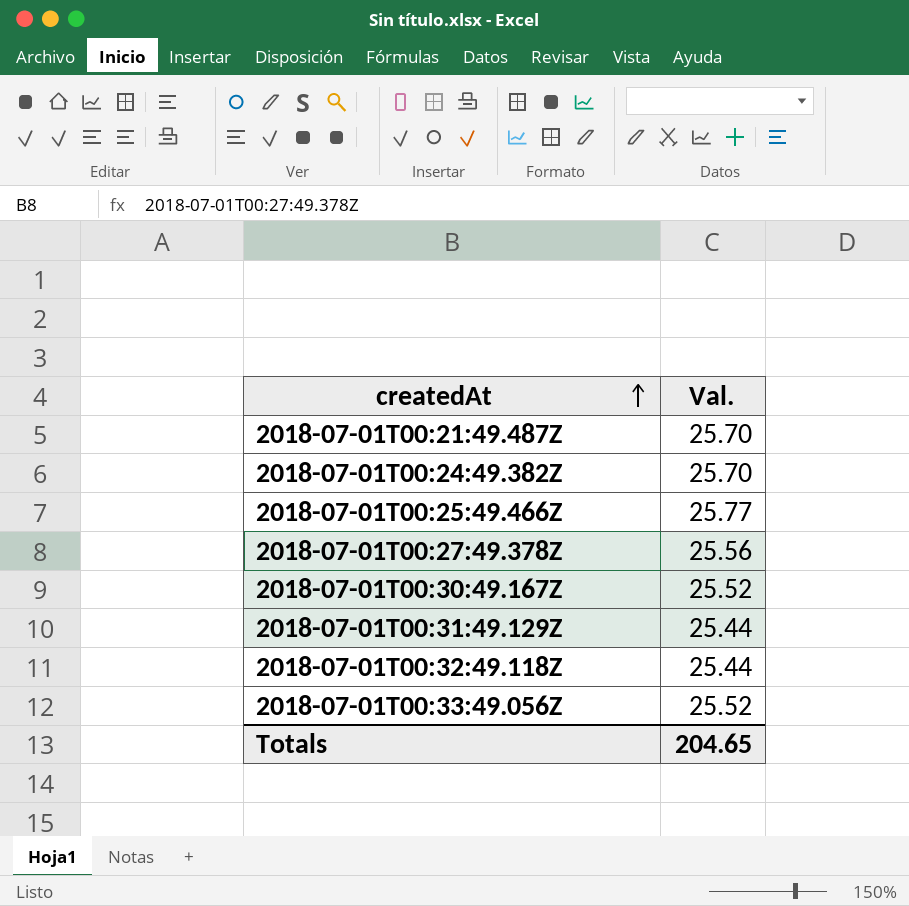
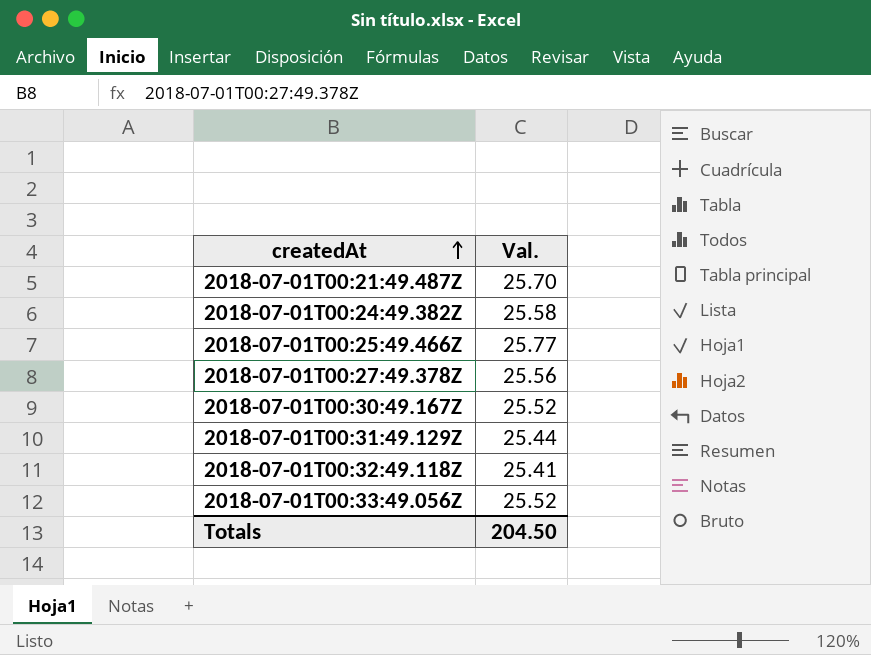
2018-07-01T00:24:49.382Z | Val.: 25.70 -> 25.58
2018-07-01T00:32:49.118Z | Val.: 25.44 -> 25.41
Totals | Val.: 204.65 -> 204.50

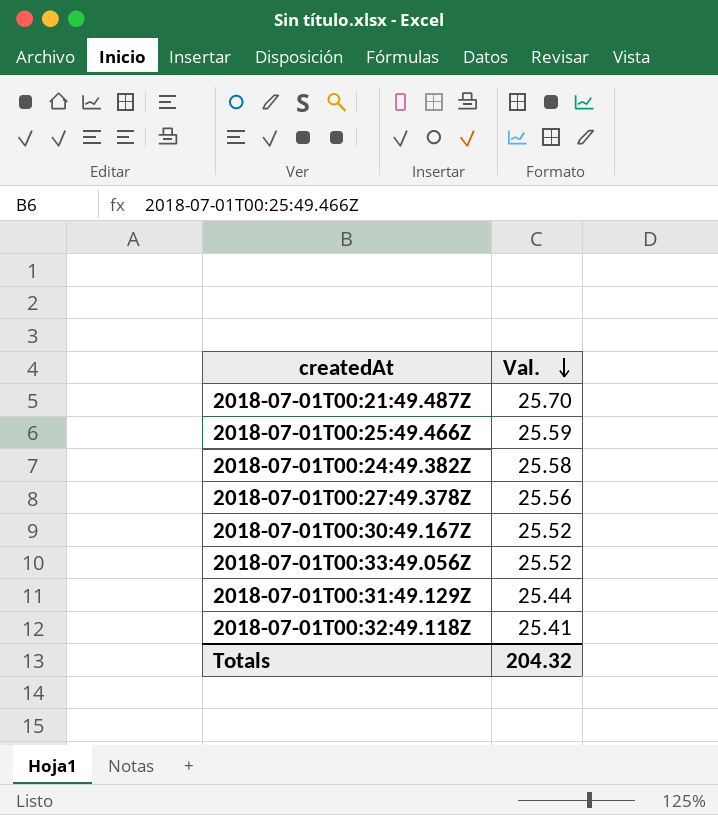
row order: createdAt ascending -> Val. descending
2018-07-01T00:25:49.466Z | Val.: 25.77 -> 25.59
Totals | Val.: 204.50 -> 204.32

